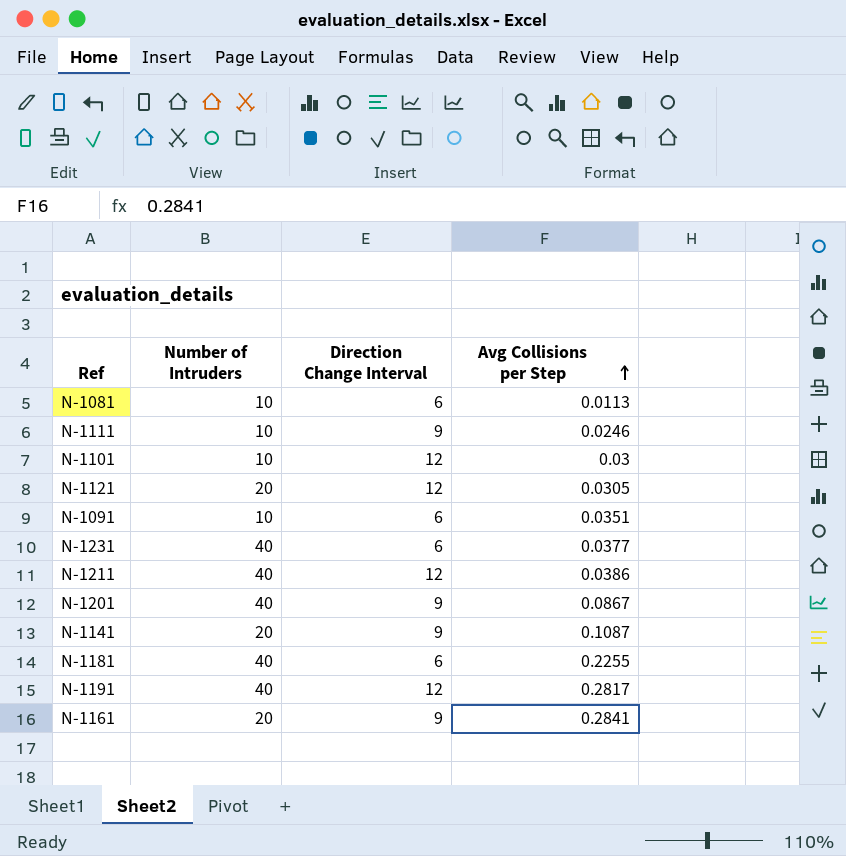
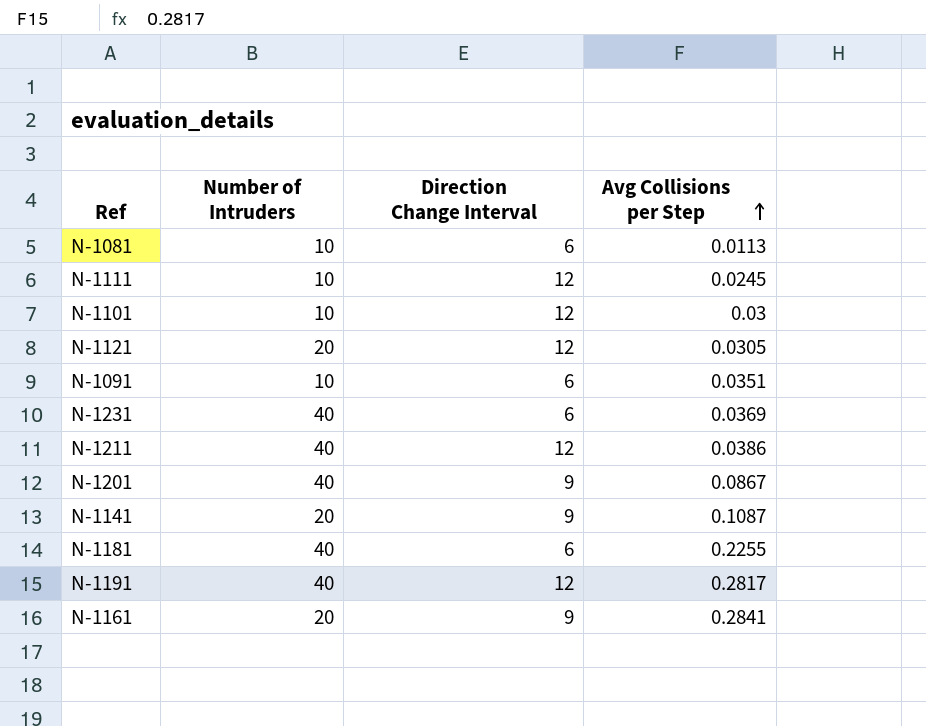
N-1111 | Direction Change Interval: 9 -> 12
N-1111 | Avg Collisions per Step: 0.0246 -> 0.0245
N-1231 | Avg Collisions per Step: 0.0377 -> 0.0369

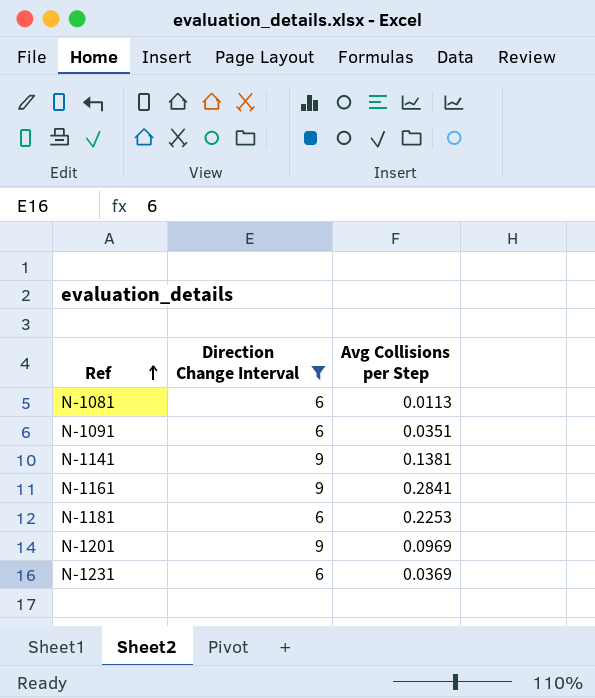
filter: none -> Direction Change Interval != 12
row order: Avg Collisions per Step ascending -> Ref ascending
column Number of Intruders | position: 2 -> none
N-1141 | Avg Collisions per Step: 0.1087 -> 0.1381
N-1181 | Avg Collisions per Step: 0.2255 -> 0.2253
N-1201 | Avg Collisions per Step: 0.0867 -> 0.0969

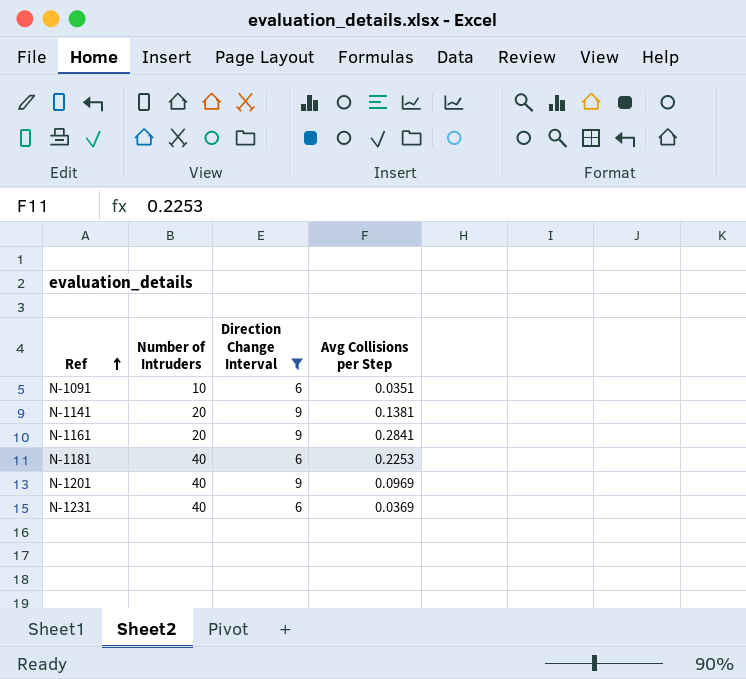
column Number of Intruders | position: none -> 2
row N-1081: 6 | 0.0113 -> none

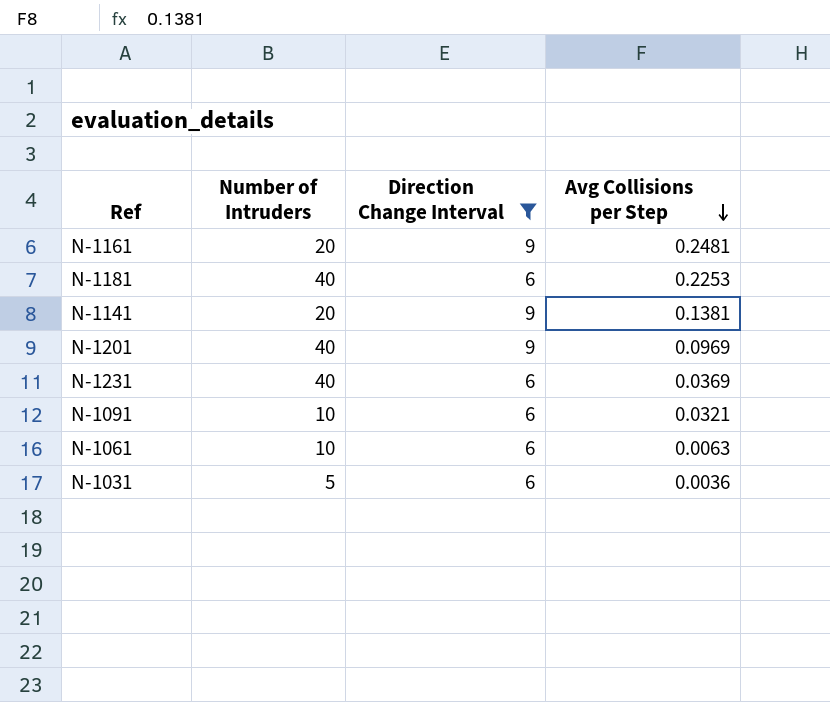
row order: Ref ascending -> Avg Collisions per Step descending
N-1161 | Avg Collisions per Step: 0.2841 -> 0.2481
N-1091 | Avg Collisions per Step: 0.0351 -> 0.0321
row N-1061: none -> 10 | 6 | 0.0063
row N-1031: none -> 5 | 6 | 0.0036

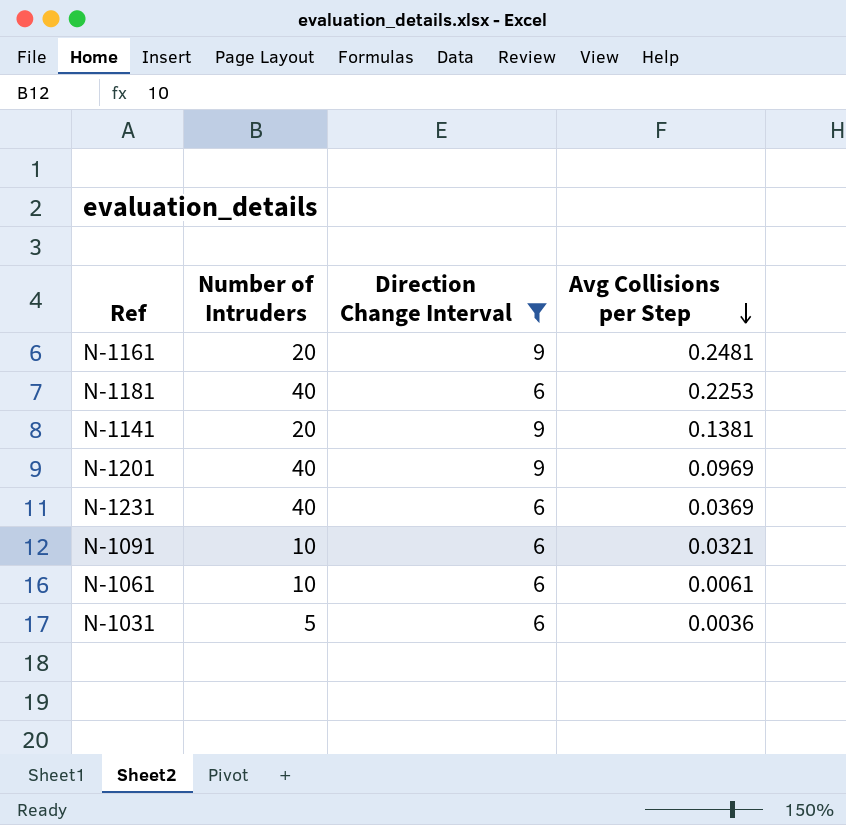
N-1061 | Avg Collisions per Step: 0.0063 -> 0.0061

